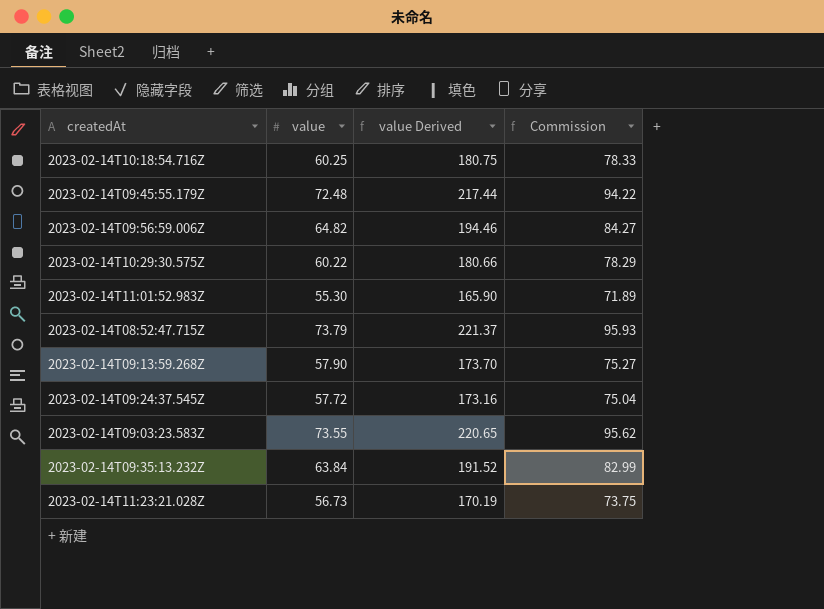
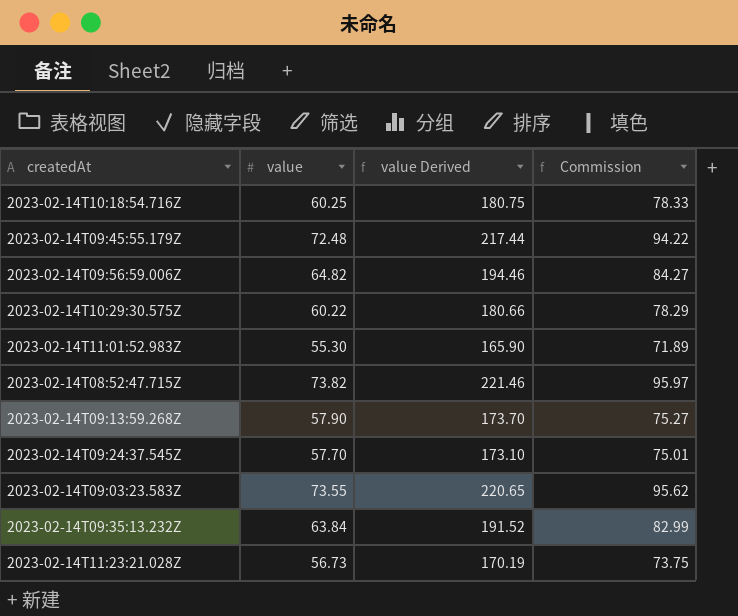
2023-02-14T08:52:47.715Z | value: 73.79 -> 73.82
2023-02-14T08:52:47.715Z | value Derived: 221.37 -> 221.46
2023-02-14T08:52:47.715Z | Commission: 95.93 -> 95.97
2023-02-14T09:24:37.545Z | value: 57.72 -> 57.70
2023-02-14T09:24:37.545Z | value Derived: 173.16 -> 173.10
2023-02-14T09:24:37.545Z | Commission: 75.04 -> 75.01

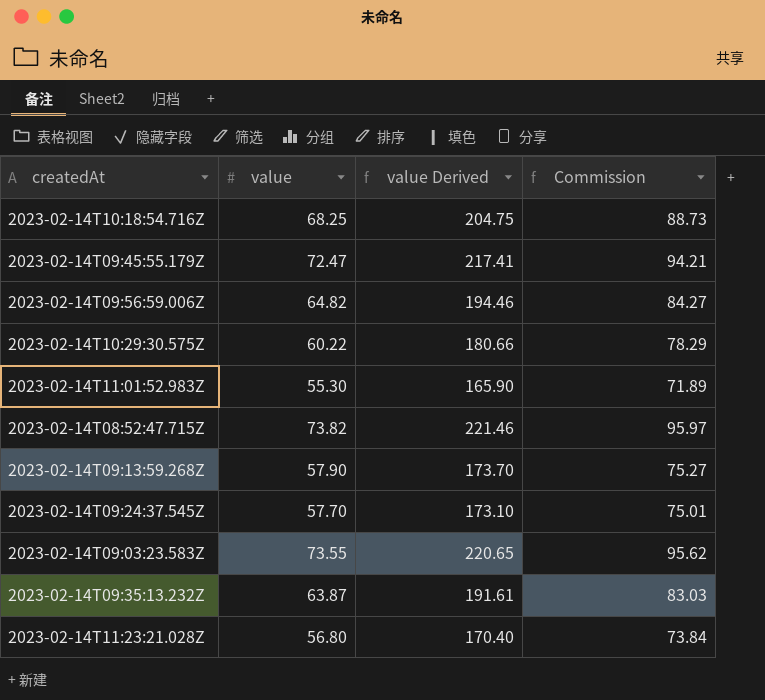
2023-02-14T10:18:54.716Z | value: 60.25 -> 68.25
2023-02-14T10:18:54.716Z | value Derived: 180.75 -> 204.75
2023-02-14T10:18:54.716Z | Commission: 78.33 -> 88.73
2023-02-14T09:45:55.179Z | value: 72.48 -> 72.47
2023-02-14T09:45:55.179Z | value Derived: 217.44 -> 217.41
2023-02-14T09:45:55.179Z | Commission: 94.22 -> 94.21
2023-02-14T09:35:13.232Z | value: 63.84 -> 63.87
2023-02-14T09:35:13.232Z | value Derived: 191.52 -> 191.61
2023-02-14T09:35:13.232Z | Commission: 82.99 -> 83.03
2023-02-14T11:23:21.028Z | value: 56.73 -> 56.80
2023-02-14T11:23:21.028Z | value Derived: 170.19 -> 170.40
2023-02-14T11:23:21.028Z | Commission: 73.75 -> 73.84

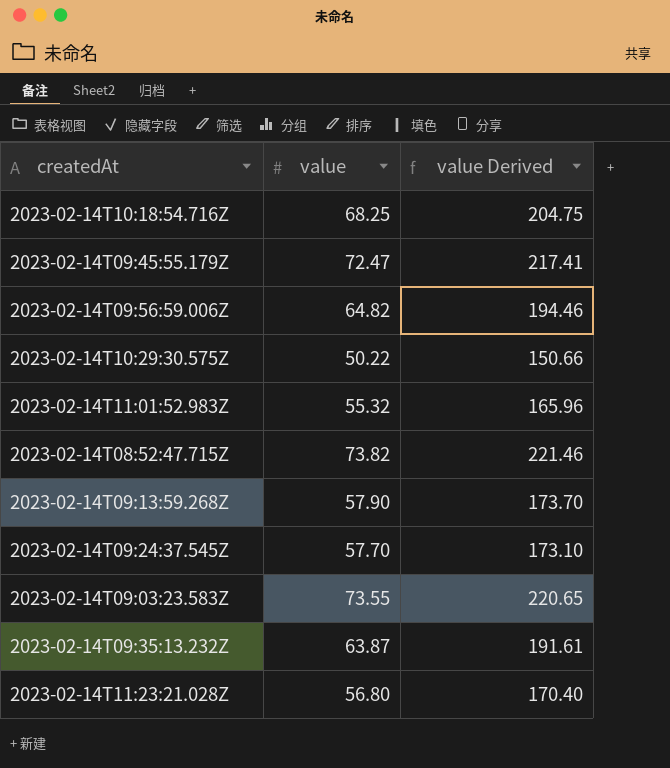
column Commission | formula: [value] * 1.3 -> none
2023-02-14T10:29:30.575Z | value: 60.22 -> 50.22
2023-02-14T10:29:30.575Z | value Derived: 180.66 -> 150.66
2023-02-14T11:01:52.983Z | value: 55.30 -> 55.32
2023-02-14T11:01:52.983Z | value Derived: 165.90 -> 165.96

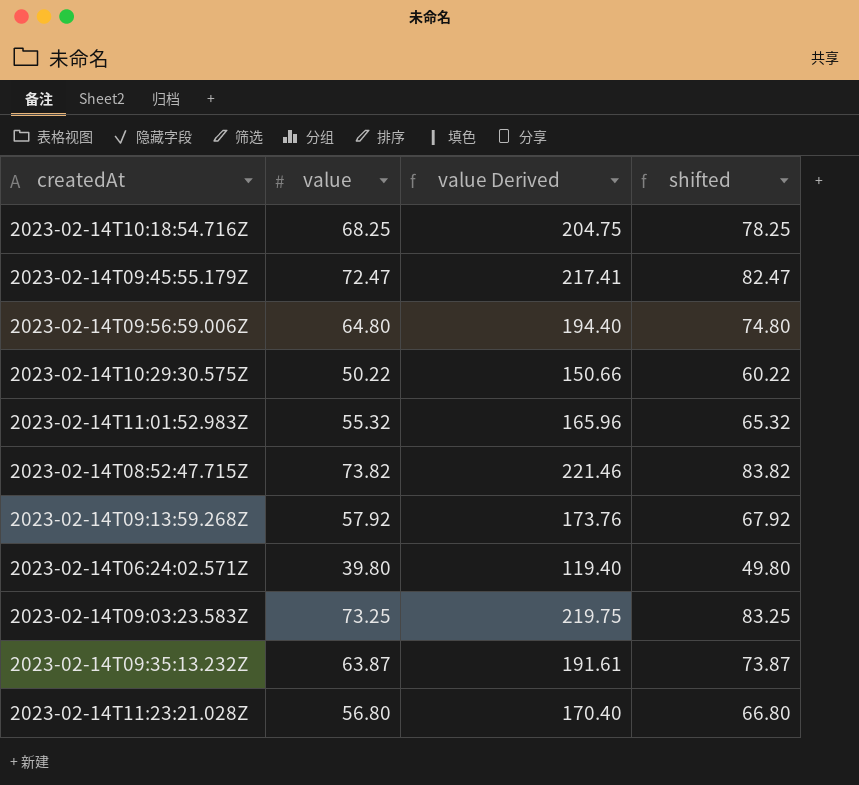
column shifted | formula: none -> [value] + 10
row 2023-02-14T09:24:37.545Z: 57.70 | 173.10 -> none
2023-02-14T09:56:59.006Z | value: 64.82 -> 64.80
2023-02-14T09:56:59.006Z | value Derived: 194.46 -> 194.40
2023-02-14T09:13:59.268Z | value: 57.90 -> 57.92
2023-02-14T09:13:59.268Z | value Derived: 173.70 -> 173.76
row 2023-02-14T06:24:02.571Z: none -> 39.80 | 119.40 | 49.80
2023-02-14T09:03:23.583Z | value: 73.55 -> 73.25
2023-02-14T09:03:23.583Z | value Derived: 220.65 -> 219.75

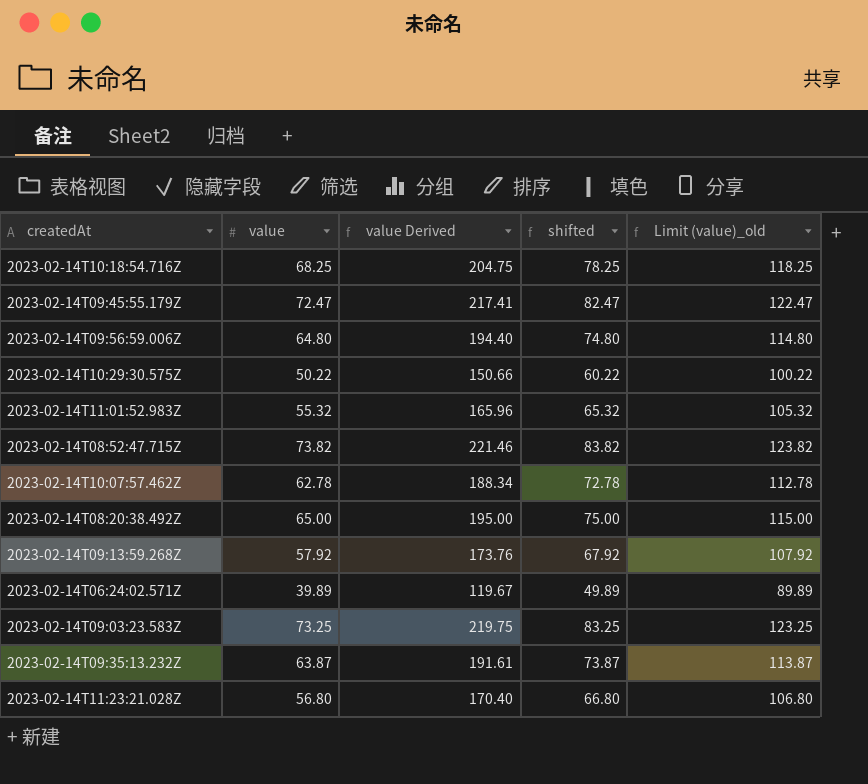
column Limit (value)_old | formula: none -> [value] + 50
row 2023-02-14T10:07:57.462Z: none -> 62.78 | 188.34 | 72.78 | 112.78
row 2023-02-14T08:20:38.492Z: none -> 65.00 | 195.00 | 75.00 | 115.00
2023-02-14T06:24:02.571Z | value: 39.80 -> 39.89
2023-02-14T06:24:02.571Z | value Derived: 119.40 -> 119.67
2023-02-14T06:24:02.571Z | shifted: 49.80 -> 49.89

